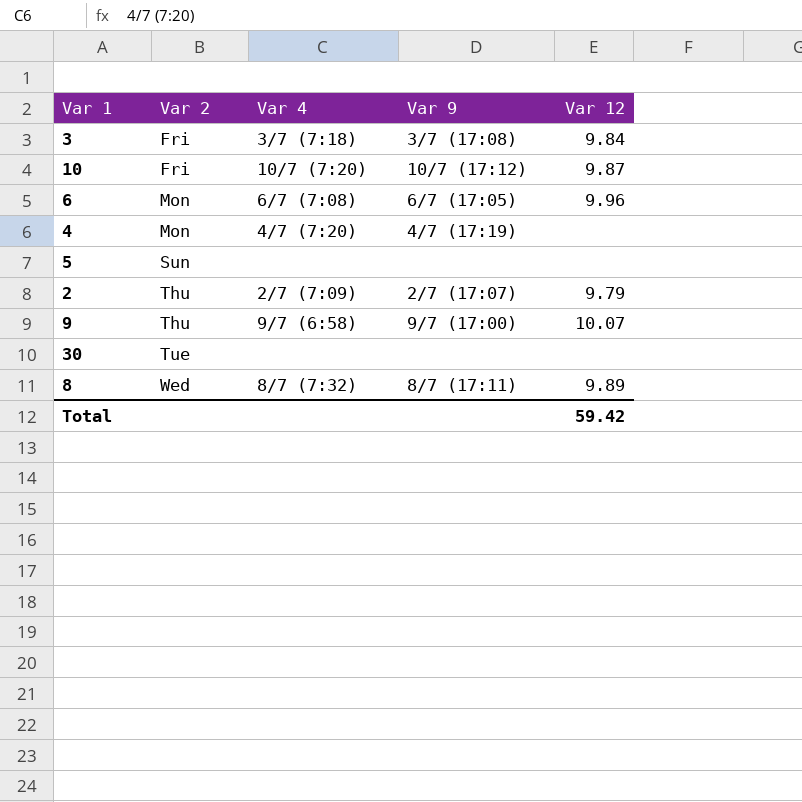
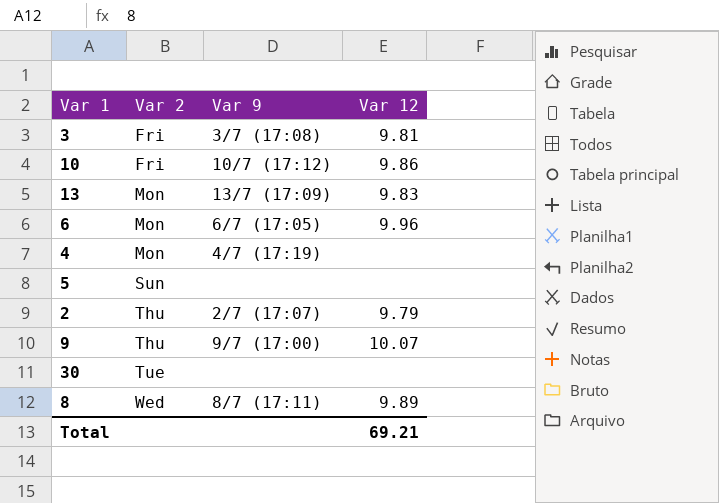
column Var 4 | position: 3 -> none
3 | Var 12: 9.84 -> 9.81
10 | Var 12: 9.87 -> 9.86
row 13: none -> Mon | 13/7 (17:09) | 9.83
Total | Var 12: 59.42 -> 69.21

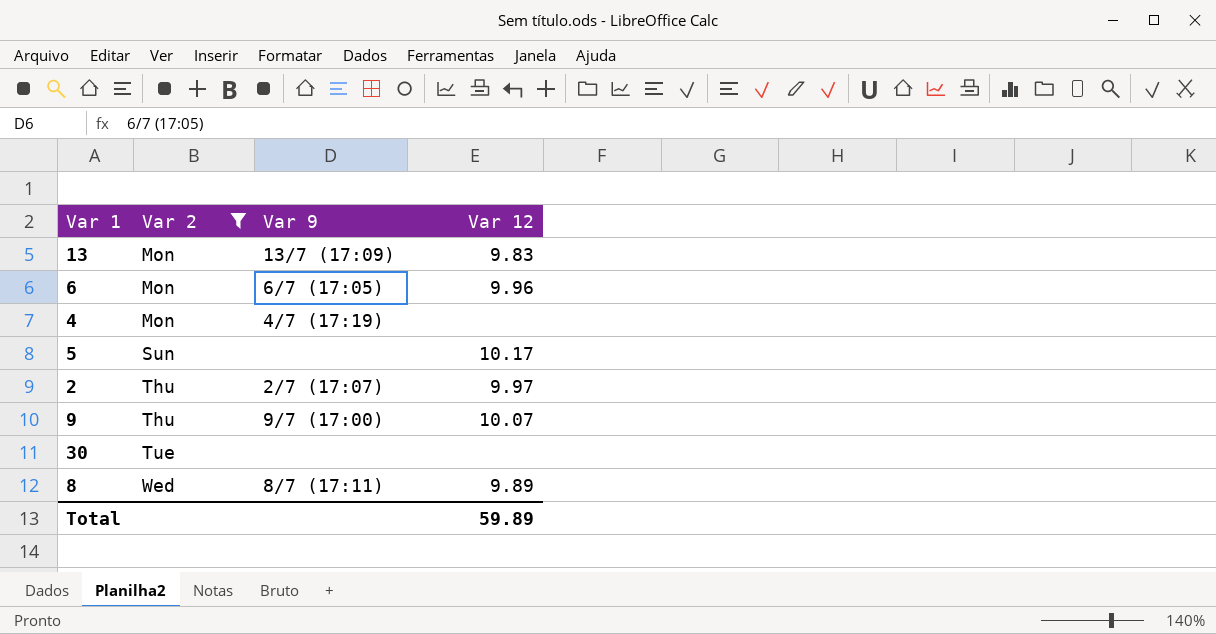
filter: none -> Var 2 != Fri
5 | Var 12: none -> 10.17
2 | Var 12: 9.79 -> 9.97
Total | Var 12: 69.21 -> 59.89

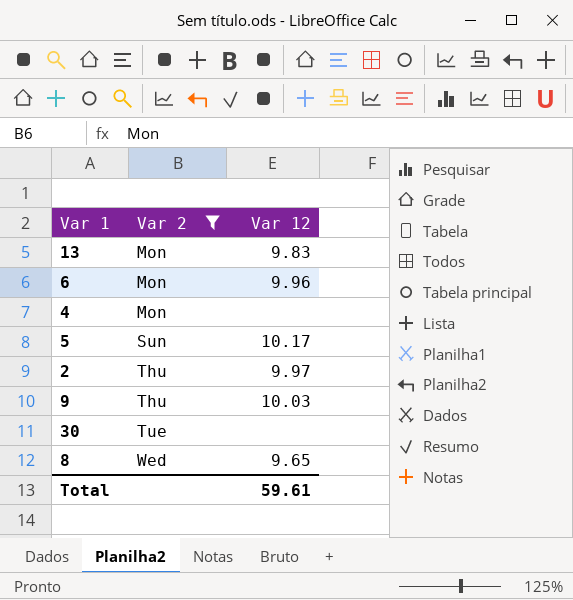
column Var 9 | position: 3 -> none
9 | Var 12: 10.07 -> 10.03
8 | Var 12: 9.89 -> 9.65
Total | Var 12: 59.89 -> 59.61

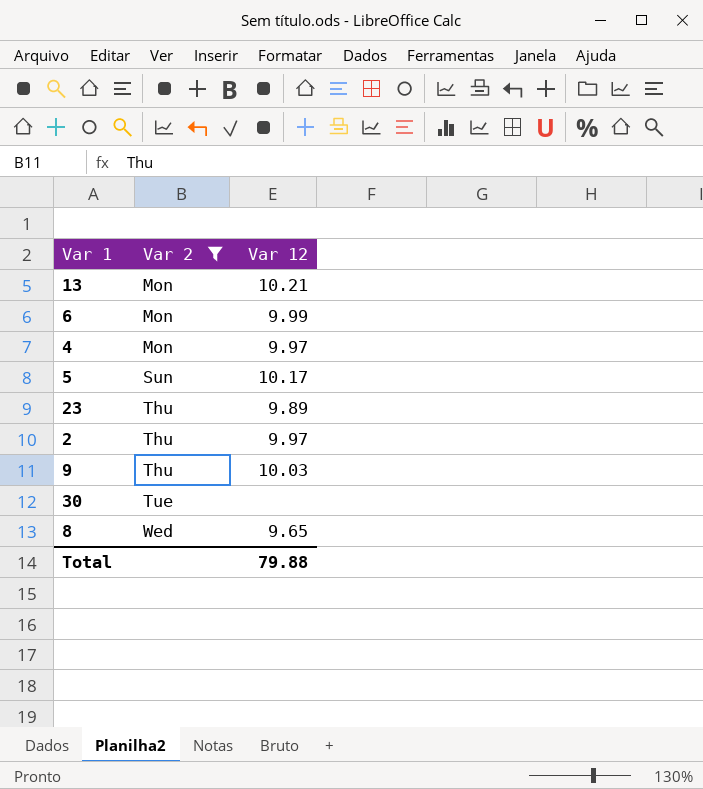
13 | Var 12: 9.83 -> 10.21
6 | Var 12: 9.96 -> 9.99
4 | Var 12: none -> 9.97
row 23: none -> Thu | 9.89
Total | Var 12: 59.61 -> 79.88

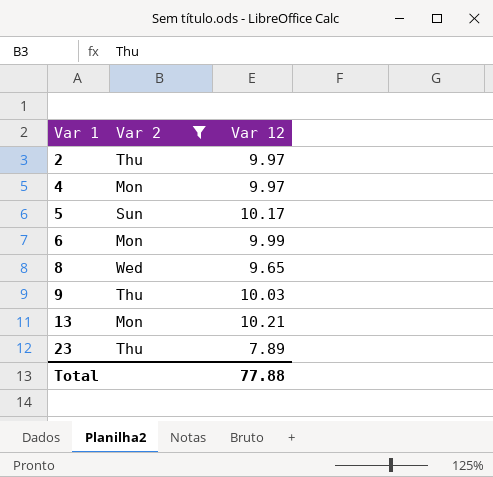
row order: Var 2 ascending -> Var 1 ascending
row 30: Tue | none -> none
23 | Var 12: 9.89 -> 7.89
Total | Var 12: 79.88 -> 77.88

